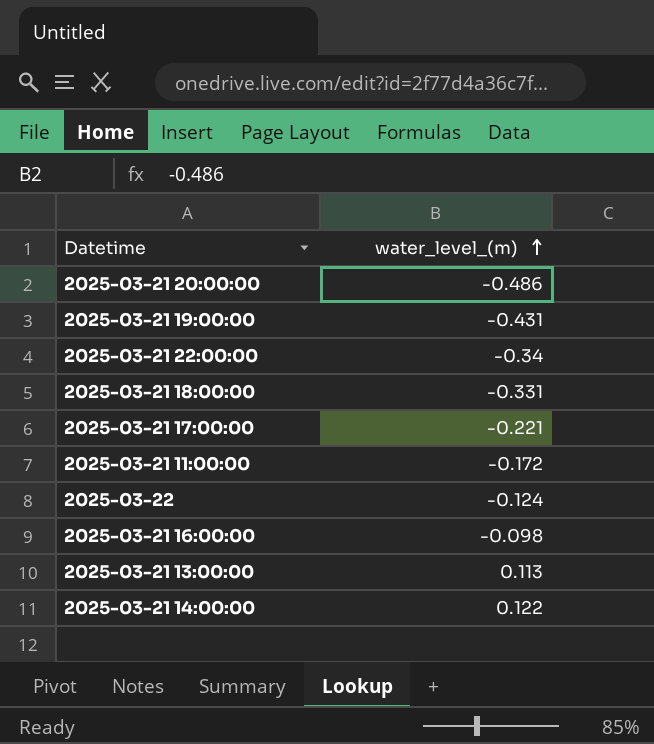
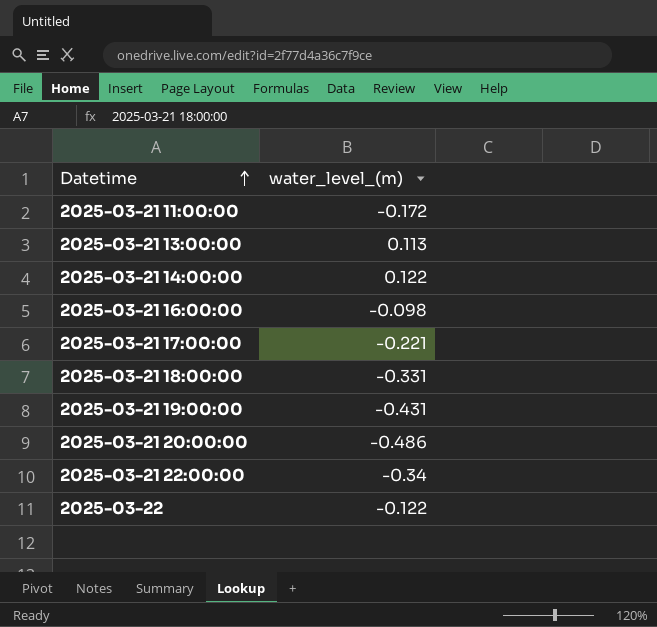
row order: water_level_(m) ascending -> Datetime ascending
2025-03-22 | water_level_(m): -0.124 -> -0.122

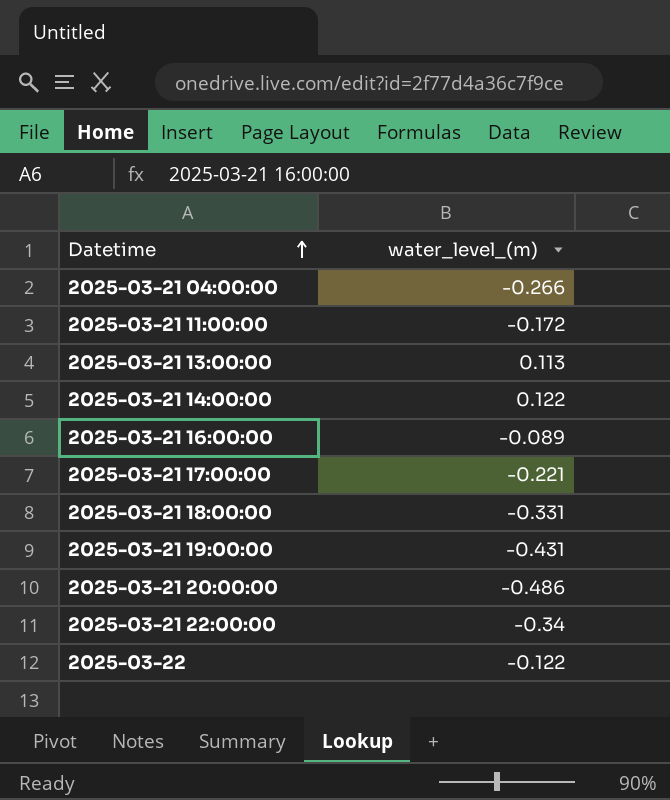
row 2025-03-21 04:00:00: none -> -0.266
2025-03-21 16:00:00 | water_level_(m): -0.098 -> -0.089

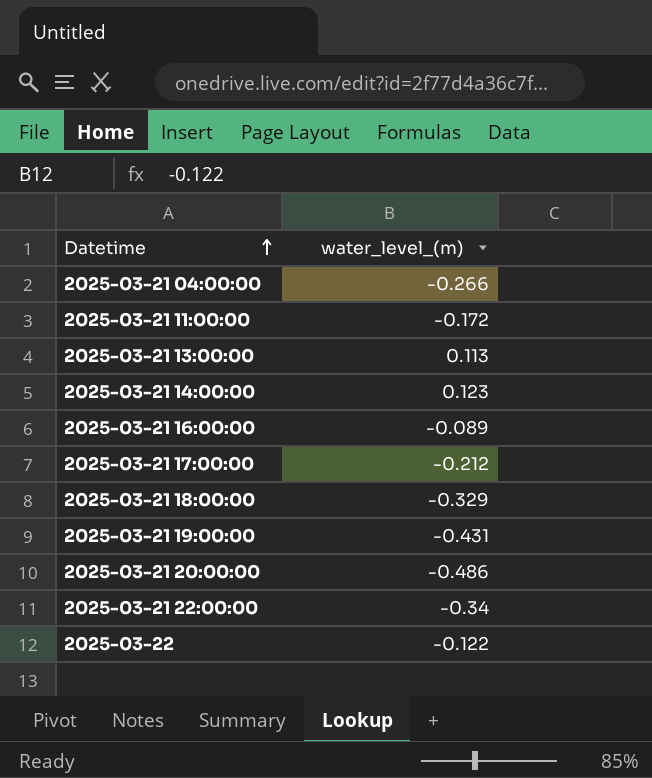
2025-03-21 14:00:00 | water_level_(m): 0.122 -> 0.123
2025-03-21 17:00:00 | water_level_(m): -0.221 -> -0.212
2025-03-21 18:00:00 | water_level_(m): -0.331 -> -0.329

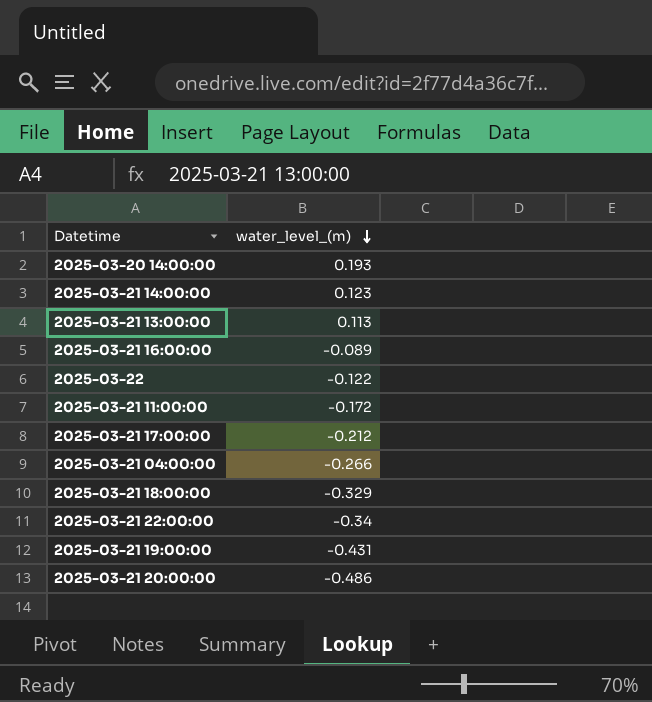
row order: Datetime ascending -> water_level_(m) descending
row 2025-03-20 14:00:00: none -> 0.193

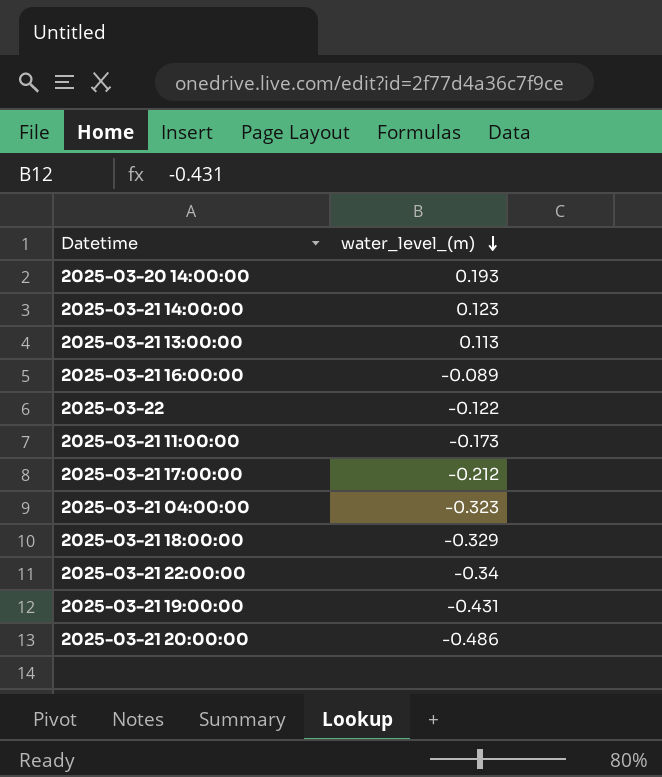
2025-03-21 11:00:00 | water_level_(m): -0.172 -> -0.173
2025-03-21 04:00:00 | water_level_(m): -0.266 -> -0.323

